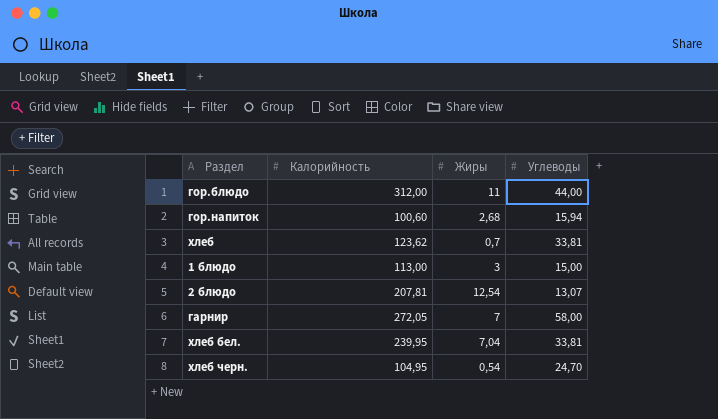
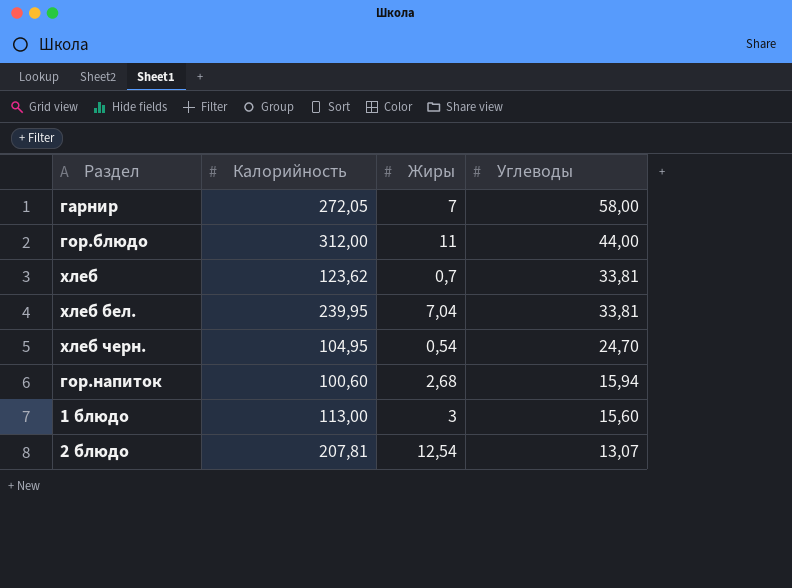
row order: none -> Углеводы descending
1 блюдо | Углеводы: 15,00 -> 15,60

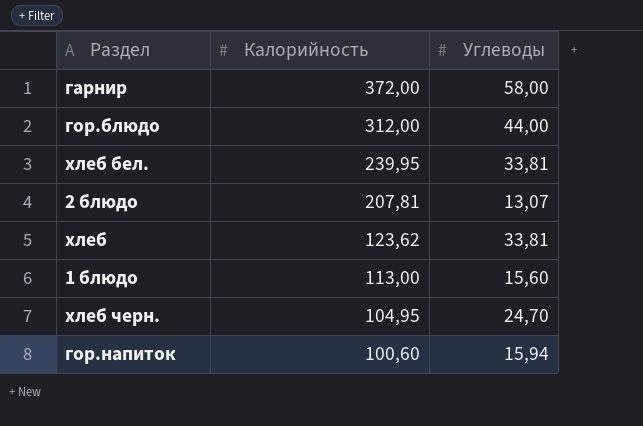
row order: Углеводы descending -> Калорийность descending
column Жиры | position: 3 -> none
гарнир | Калорийность: 272,05 -> 372,00

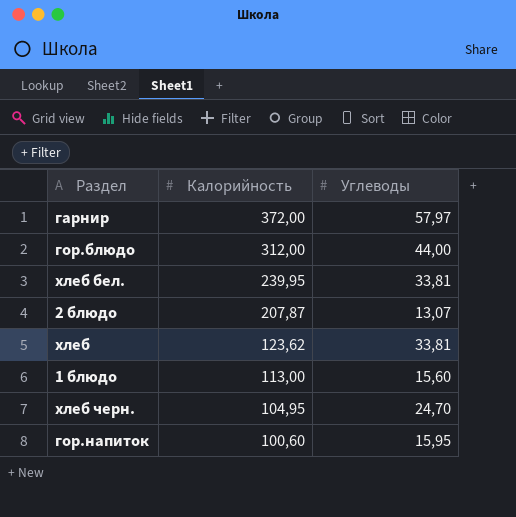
гарнир | Углеводы: 58,00 -> 57,97
2 блюдо | Калорийность: 207,81 -> 207,87
гор.напиток | Углеводы: 15,94 -> 15,95

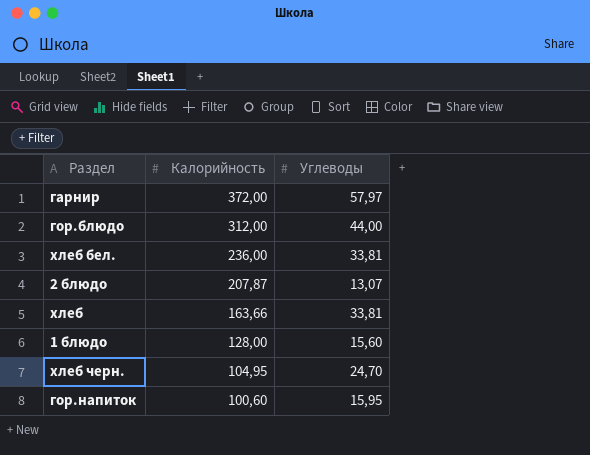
хлеб бел. | Калорийность: 239,95 -> 236,00
хлеб | Калорийность: 123,62 -> 163,66
1 блюдо | Калорийность: 113,00 -> 128,00

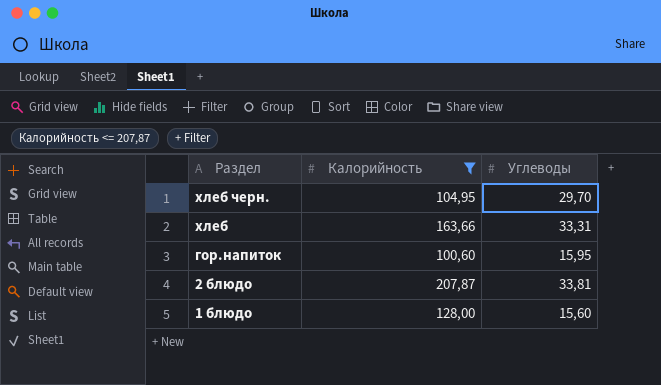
filter: none -> Калорийность <= 207,87
row order: Калорийность descending -> Раздел descending
хлеб черн. | Углеводы: 24,70 -> 29,70
хлеб | Углеводы: 33,81 -> 33,31
2 блюдо | Углеводы: 13,07 -> 33,81

